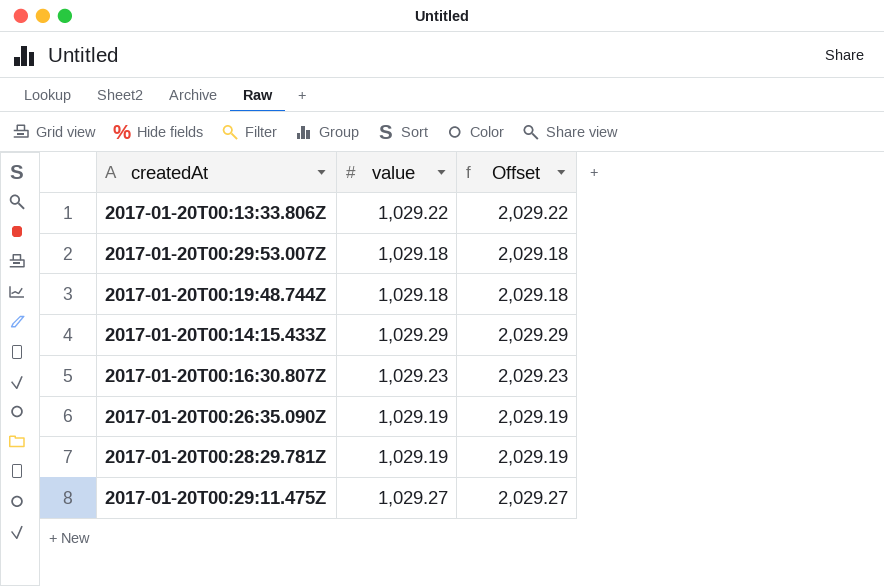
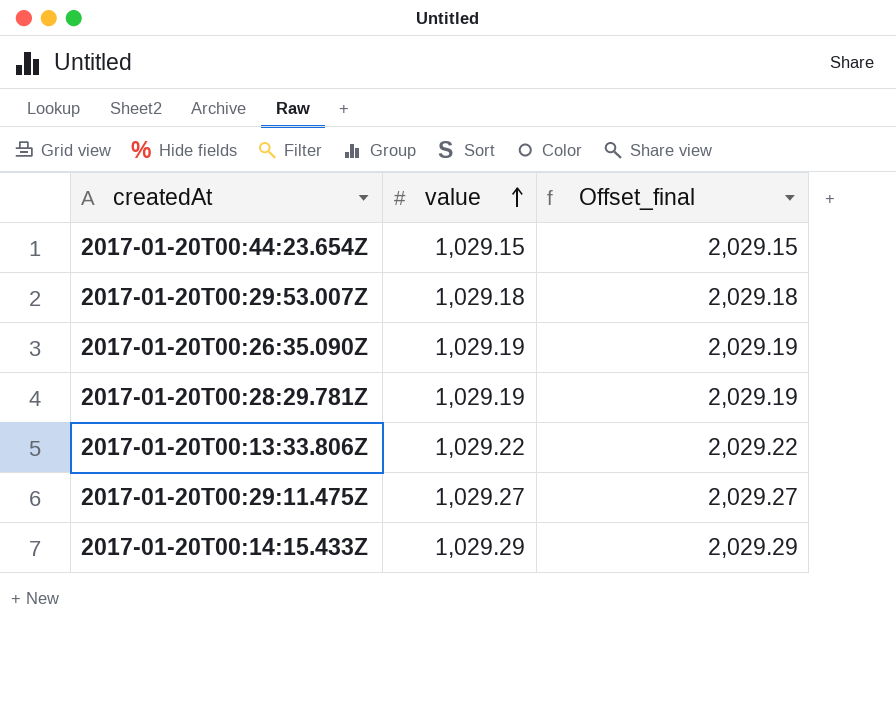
row order: none -> value ascending
column name: Offset -> Offset_final
row 2017-01-20T00:19:48.744Z: 1,029.18 | 2,029.18 -> none
row 2017-01-20T00:16:30.807Z: 1,029.23 | 2,029.23 -> none
row 2017-01-20T00:44:23.654Z: none -> 1,029.15 | 2,029.15

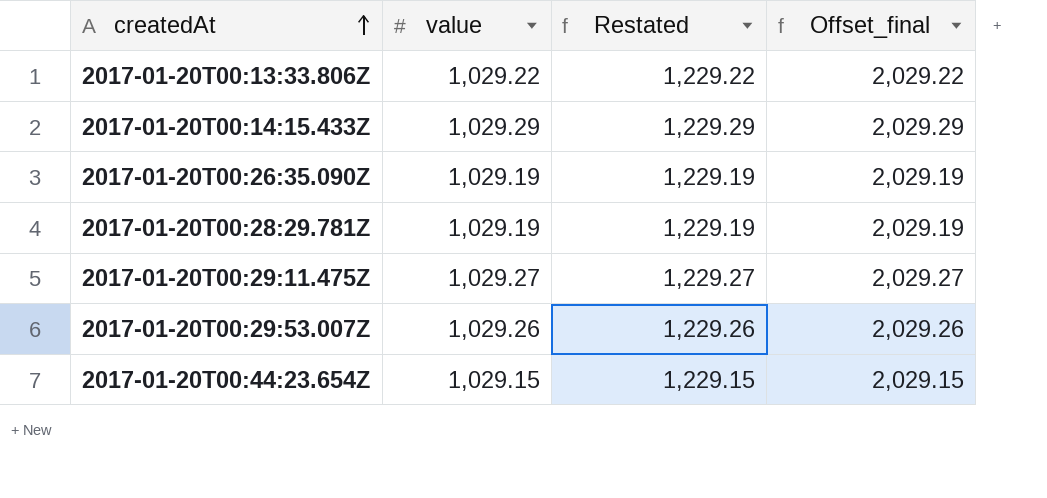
row order: value ascending -> createdAt ascending
column Restated | formula: none -> [value] + 200
2017-01-20T00:29:53.007Z | value: 1,029.18 -> 1,029.26
2017-01-20T00:29:53.007Z | Offset_final: 2,029.18 -> 2,029.26

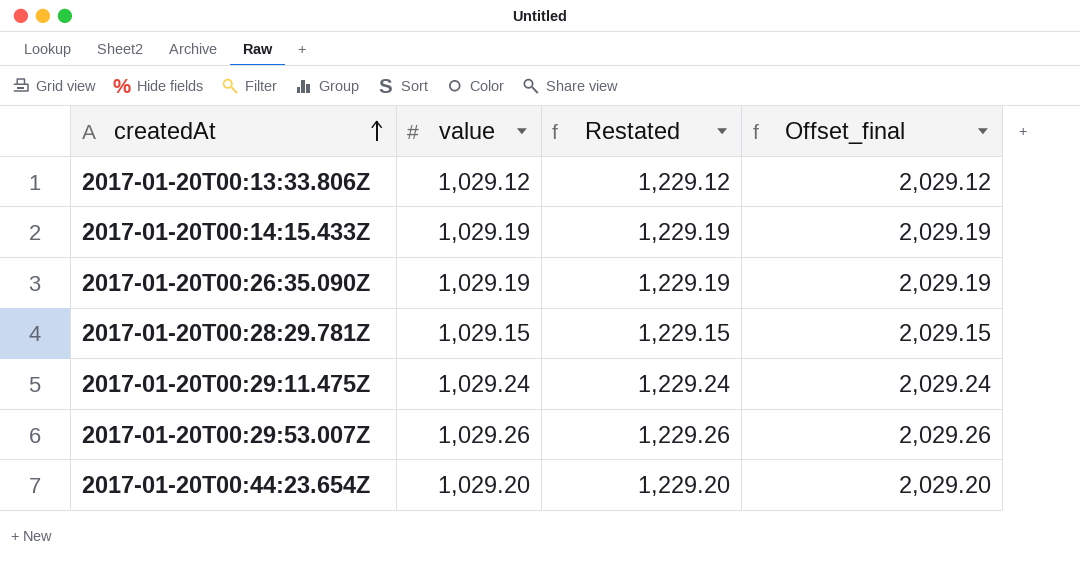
2017-01-20T00:13:33.806Z | value: 1,029.22 -> 1,029.12
2017-01-20T00:13:33.806Z | Restated: 1,229.22 -> 1,229.12
2017-01-20T00:13:33.806Z | Offset_final: 2,029.22 -> 2,029.12
2017-01-20T00:14:15.433Z | value: 1,029.29 -> 1,029.19
2017-01-20T00:14:15.433Z | Restated: 1,229.29 -> 1,229.19
2017-01-20T00:14:15.433Z | Offset_final: 2,029.29 -> 2,029.19
2017-01-20T00:28:29.781Z | value: 1,029.19 -> 1,029.15
2017-01-20T00:28:29.781Z | Restated: 1,229.19 -> 1,229.15
2017-01-20T00:28:29.781Z | Offset_final: 2,029.19 -> 2,029.15
2017-01-20T00:29:11.475Z | value: 1,029.27 -> 1,029.24
2017-01-20T00:29:11.475Z | Restated: 1,229.27 -> 1,229.24
2017-01-20T00:29:11.475Z | Offset_final: 2,029.27 -> 2,029.24
2017-01-20T00:44:23.654Z | value: 1,029.15 -> 1,029.20
2017-01-20T00:44:23.654Z | Restated: 1,229.15 -> 1,229.20
2017-01-20T00:44:23.654Z | Offset_final: 2,029.15 -> 2,029.20

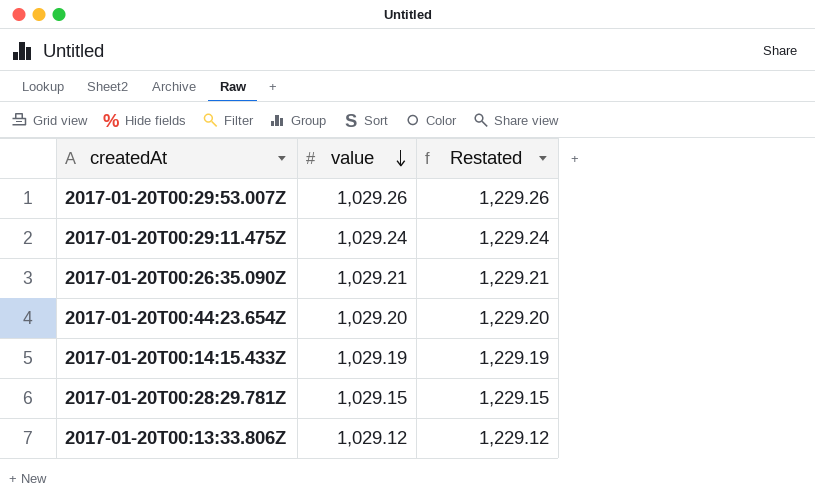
row order: createdAt ascending -> value descending
column Offset_final | formula: [value] + 1000 -> none
2017-01-20T00:26:35.090Z | value: 1,029.19 -> 1,029.21
2017-01-20T00:26:35.090Z | Restated: 1,229.19 -> 1,229.21

